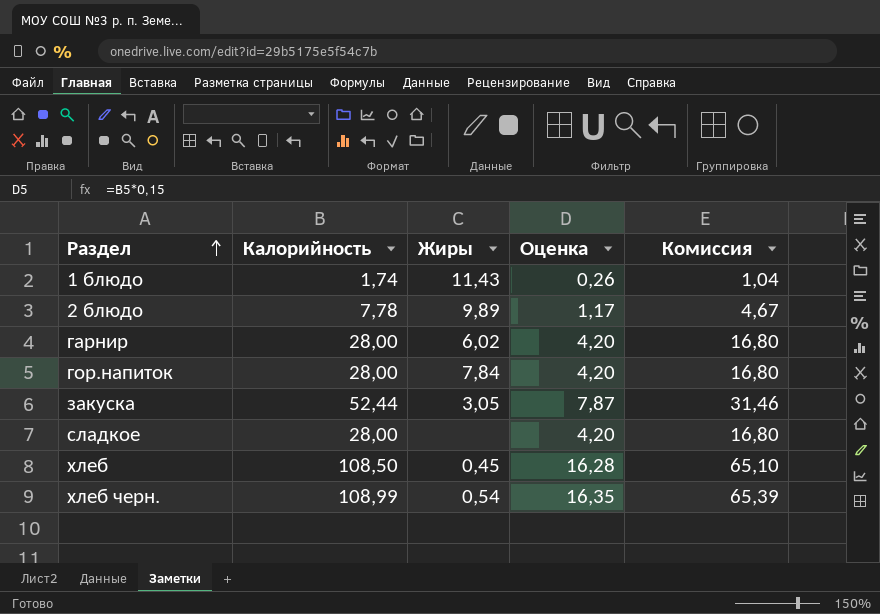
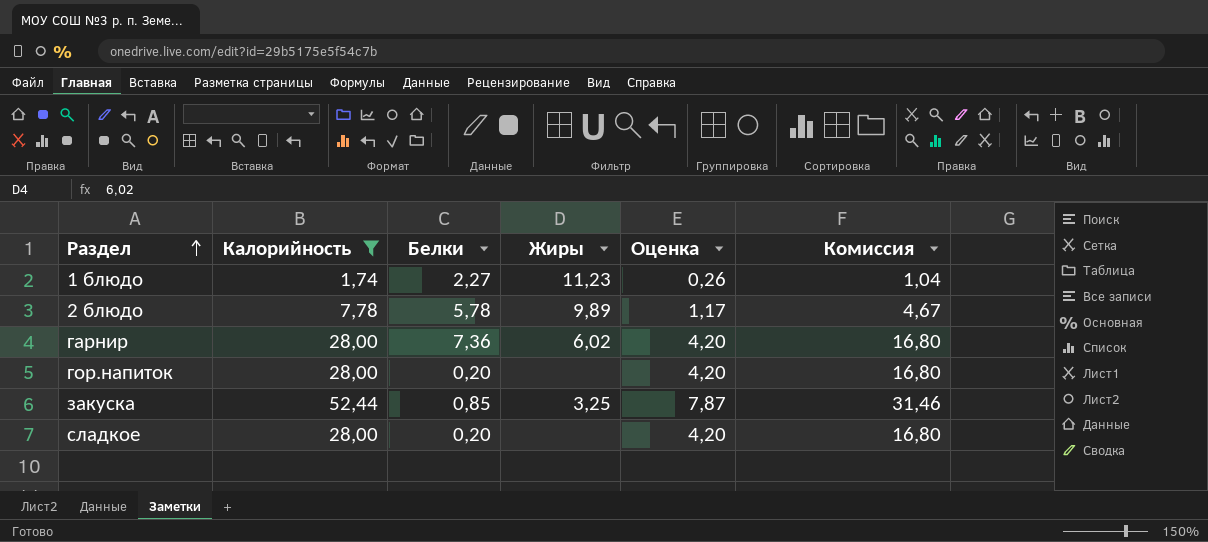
filter: none -> Калорийность <= 52,44
column Белки | position: none -> 3
1 блюдо | Жиры: 11,43 -> 11,23
гор.напиток | Жиры: 7,84 -> none
закуска | Жиры: 3,05 -> 3,25

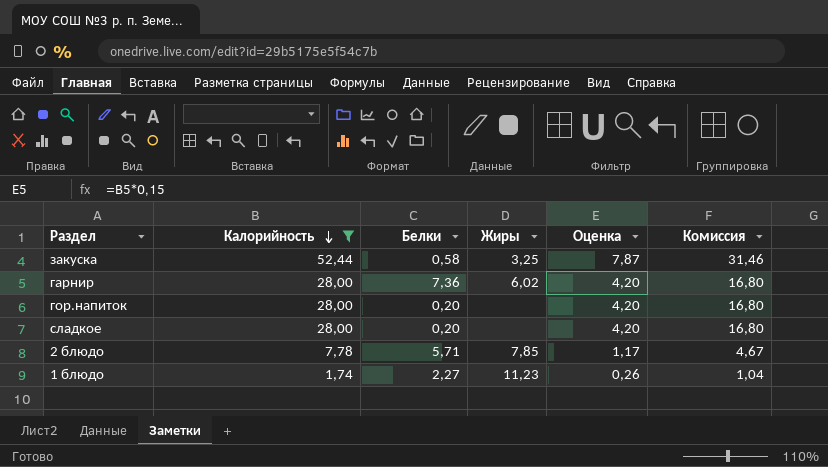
row order: Раздел ascending -> Калорийность descending
закуска | Белки: 0,85 -> 0,58
2 блюдо | Белки: 5,78 -> 5,71
2 блюдо | Жиры: 9,89 -> 7,85

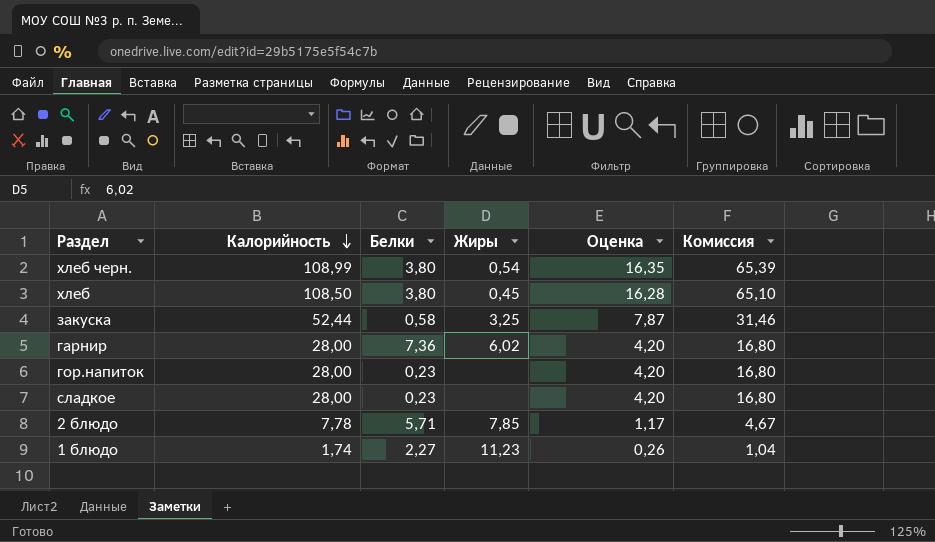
filter: Калорийность <= 52,44 -> none
гор.напиток | Белки: 0,20 -> 0,23
сладкое | Белки: 0,20 -> 0,23

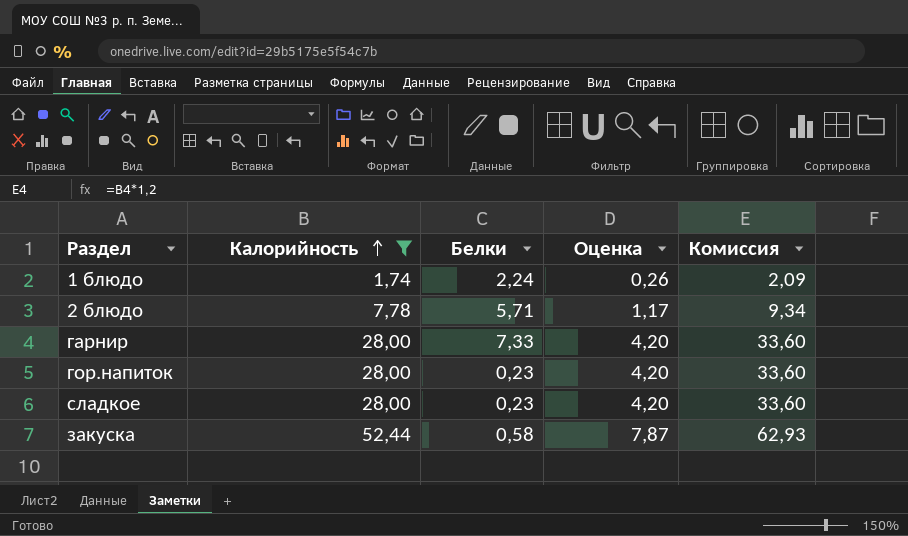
filter: none -> Калорийность <= 52,44
row order: Калорийность descending -> Калорийность ascending
column Жиры | position: 4 -> none
column Комиссия | formula: [Калорийность] * 0,6 -> [Калорийность] * 1,2
1 блюдо | Белки: 2,27 -> 2,24
гарнир | Белки: 7,36 -> 7,33

